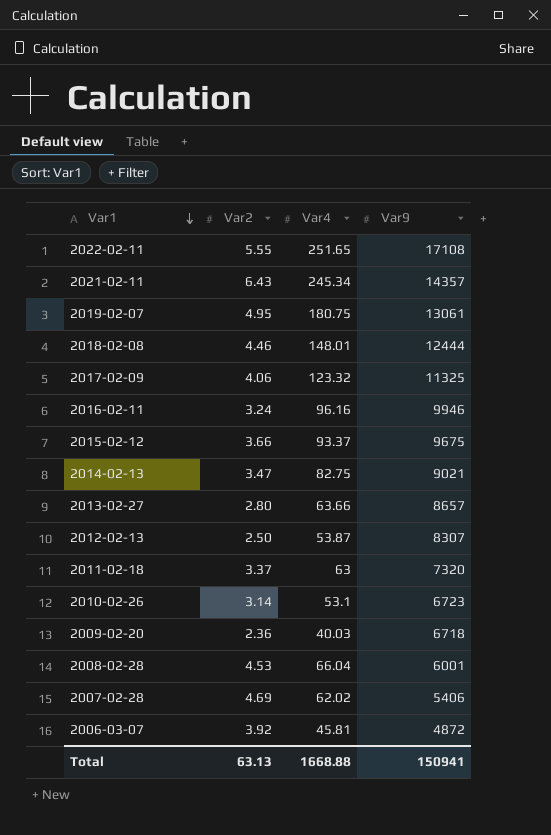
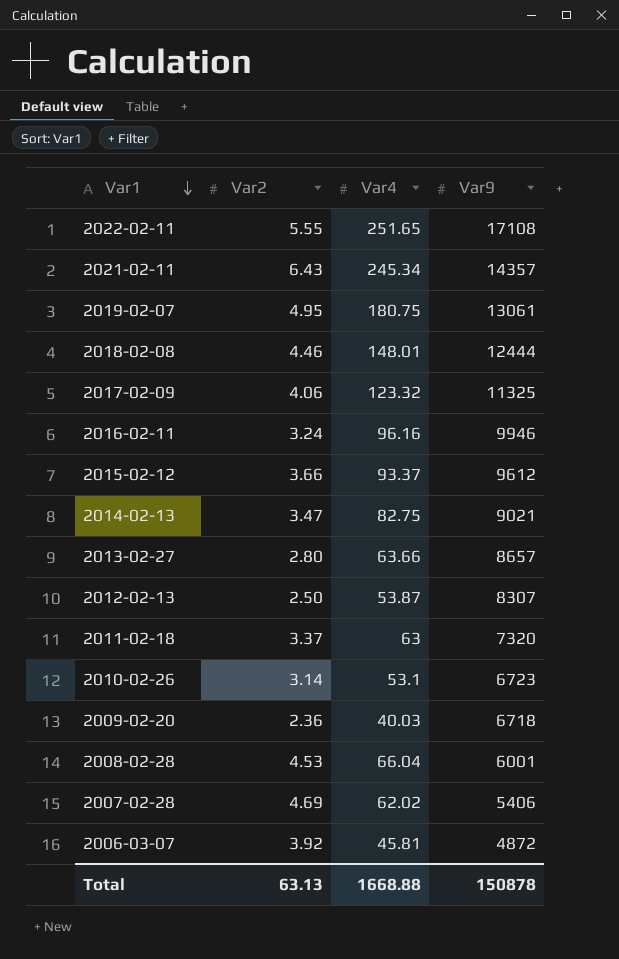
2015-02-12 | Var9: 9675 -> 9612
Total | Var9: 150941 -> 150878

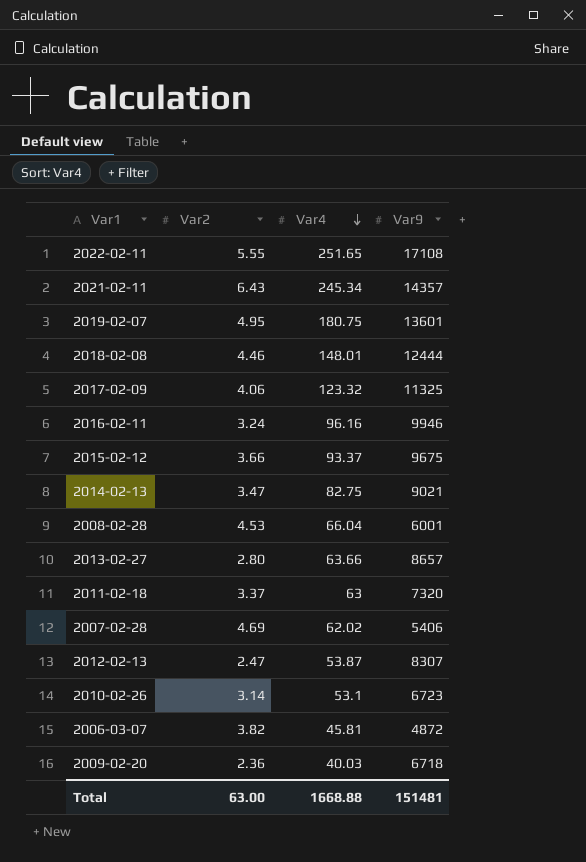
row order: Var1 descending -> Var4 descending
2019-02-07 | Var9: 13061 -> 13601
2015-02-12 | Var9: 9612 -> 9675
2012-02-13 | Var2: 2.50 -> 2.47
2006-03-07 | Var2: 3.92 -> 3.82
Total | Var2: 63.13 -> 63.00
Total | Var9: 150878 -> 151481

